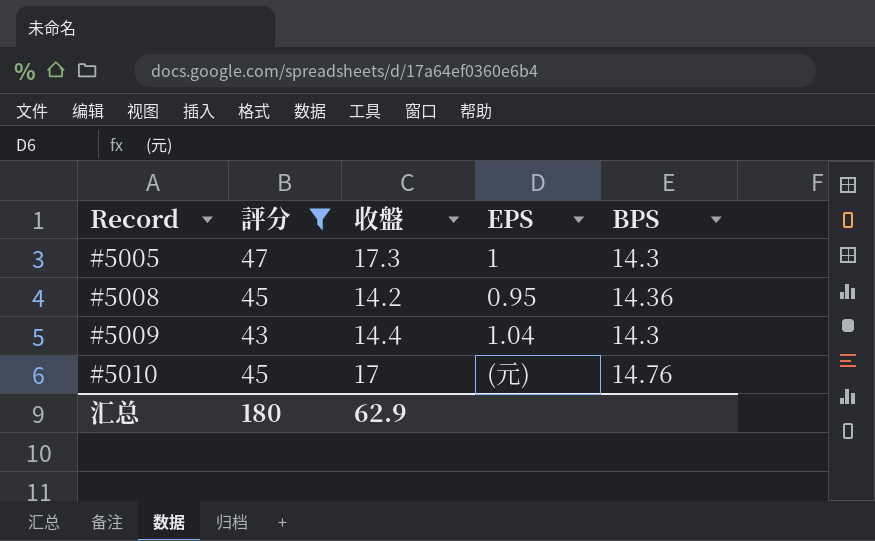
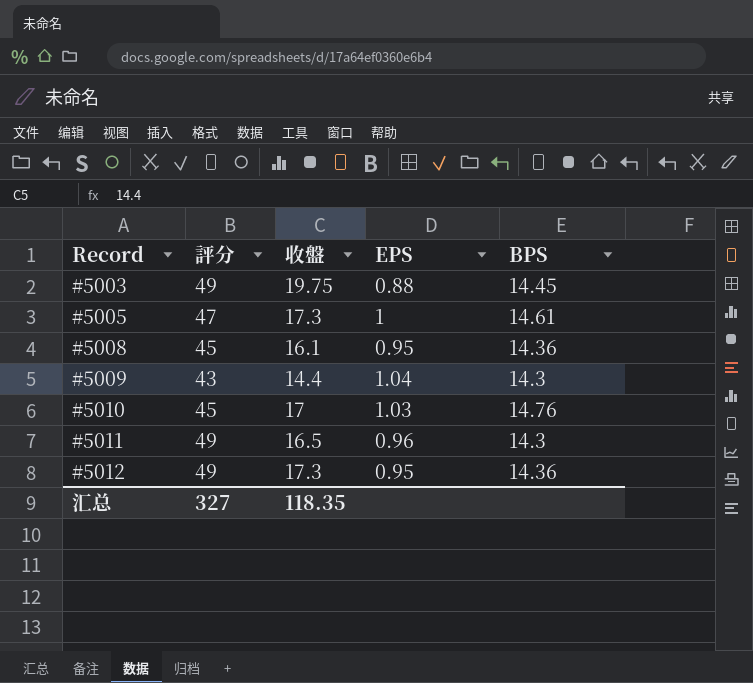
filter: 評分 != 49 -> none
#5005 | BPS: 14.3 -> 14.61
#5008 | 收盤: 14.2 -> 16.1
#5010 | EPS: (元) -> 1.03
汇总 | 評分: 180 -> 327
汇总 | 收盤: 62.9 -> 118.35

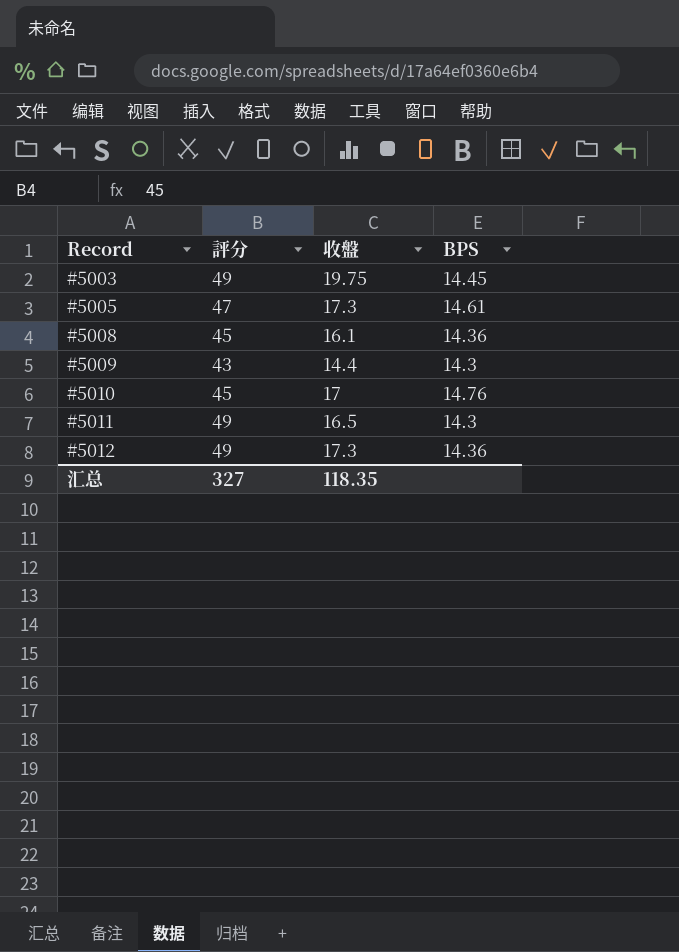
column EPS | position: 4 -> none

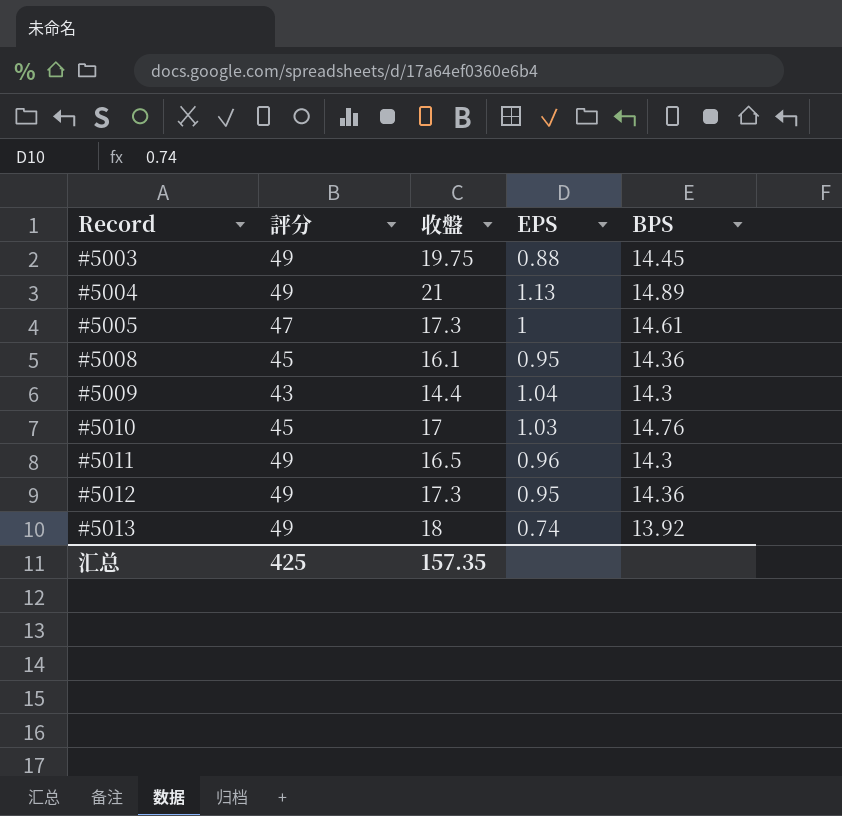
column EPS | position: none -> 4
row #5004: none -> 49 | 21 | 1.13 | 14.89
row #5013: none -> 49 | 18 | 0.74 | 13.92
汇总 | 評分: 327 -> 425
汇总 | 收盤: 118.35 -> 157.35

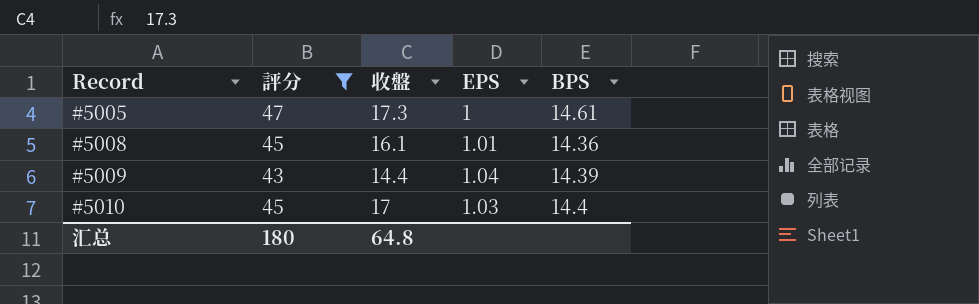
filter: none -> 評分 != 49
#5008 | EPS: 0.95 -> 1.01
#5009 | BPS: 14.3 -> 14.39
#5010 | BPS: 14.76 -> 14.4
汇总 | 評分: 425 -> 180
汇总 | 收盤: 157.35 -> 64.8

